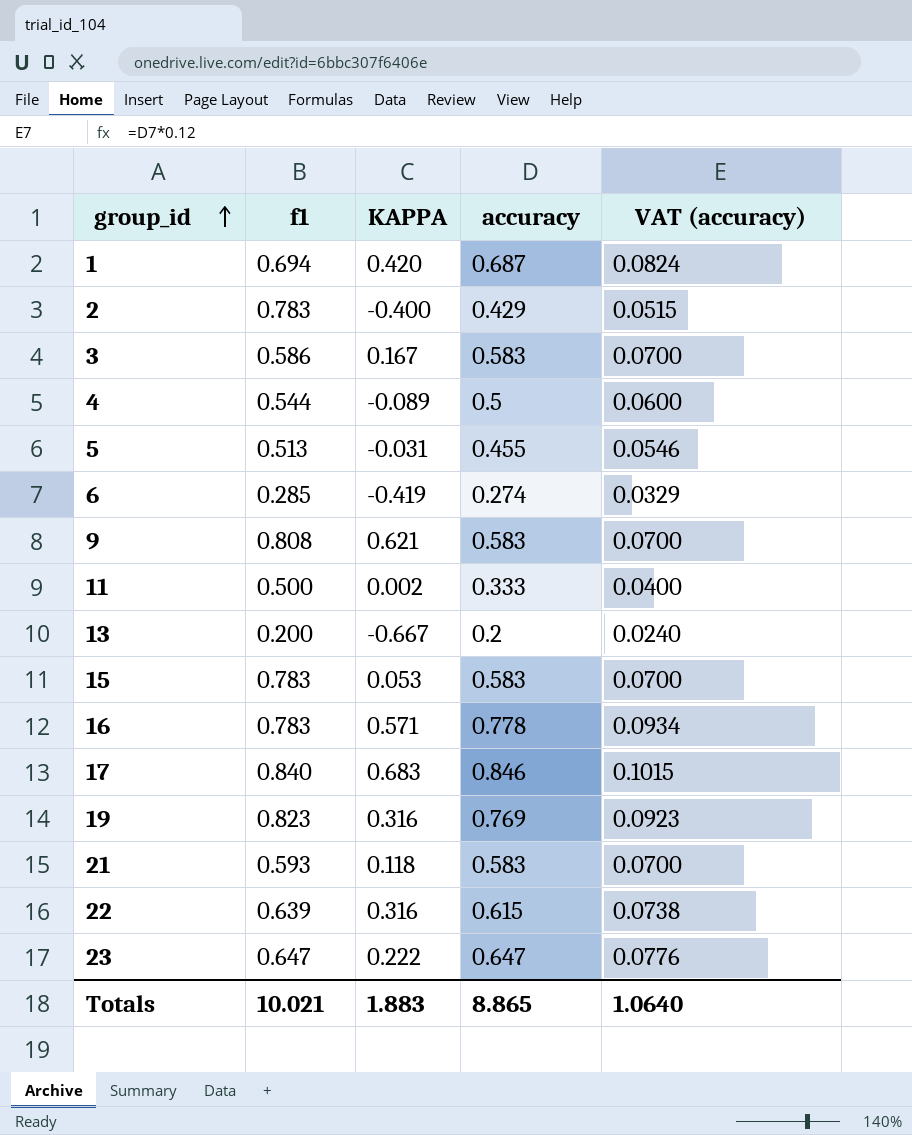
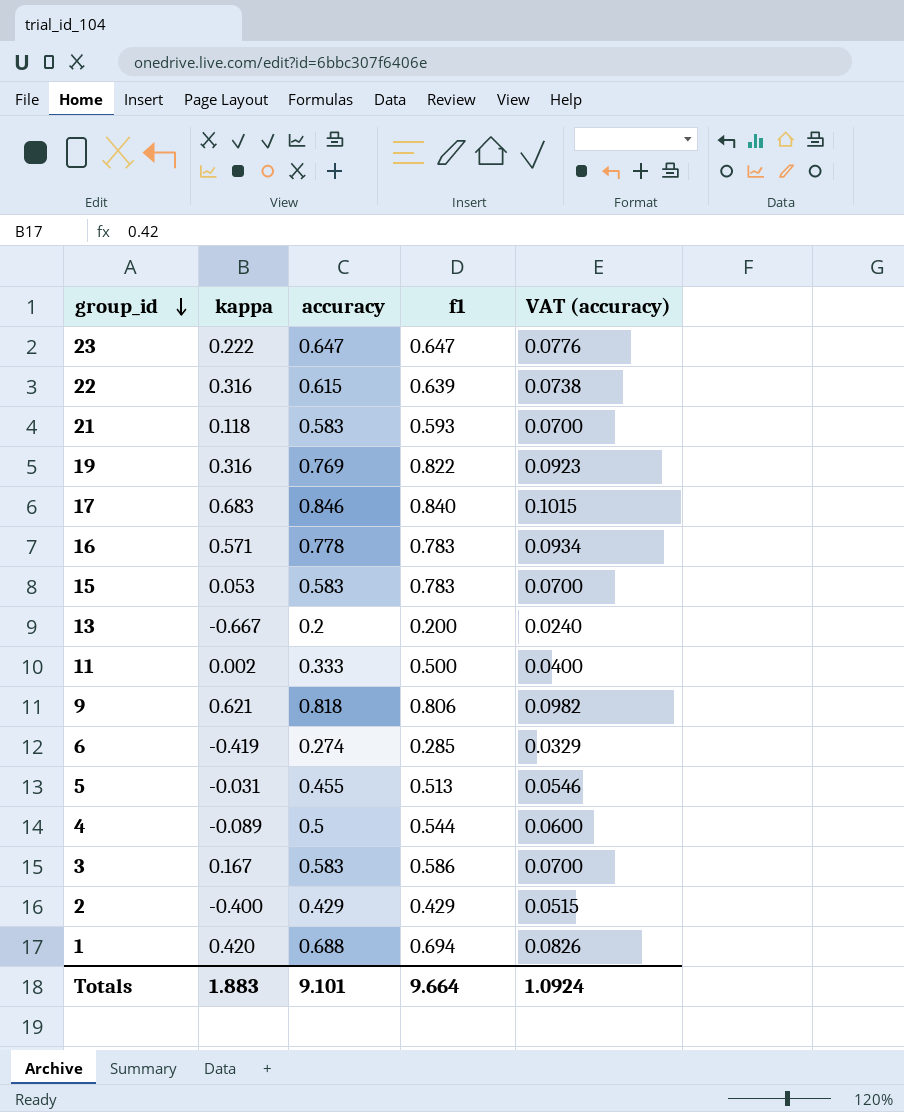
row order: group_id ascending -> group_id descending
column name: KAPPA -> kappa
column f1 | position: 2 -> 4
19 | f1: 0.823 -> 0.822
9 | accuracy: 0.583 -> 0.818
9 | f1: 0.808 -> 0.806
9 | VAT (accuracy): 0.0700 -> 0.0982
2 | f1: 0.783 -> 0.429
1 | accuracy: 0.687 -> 0.688
1 | VAT (accuracy): 0.0824 -> 0.0826
Totals | accuracy: 8.865 -> 9.101
Totals | f1: 10.021 -> 9.664
Totals | VAT (accuracy): 1.0640 -> 1.0924

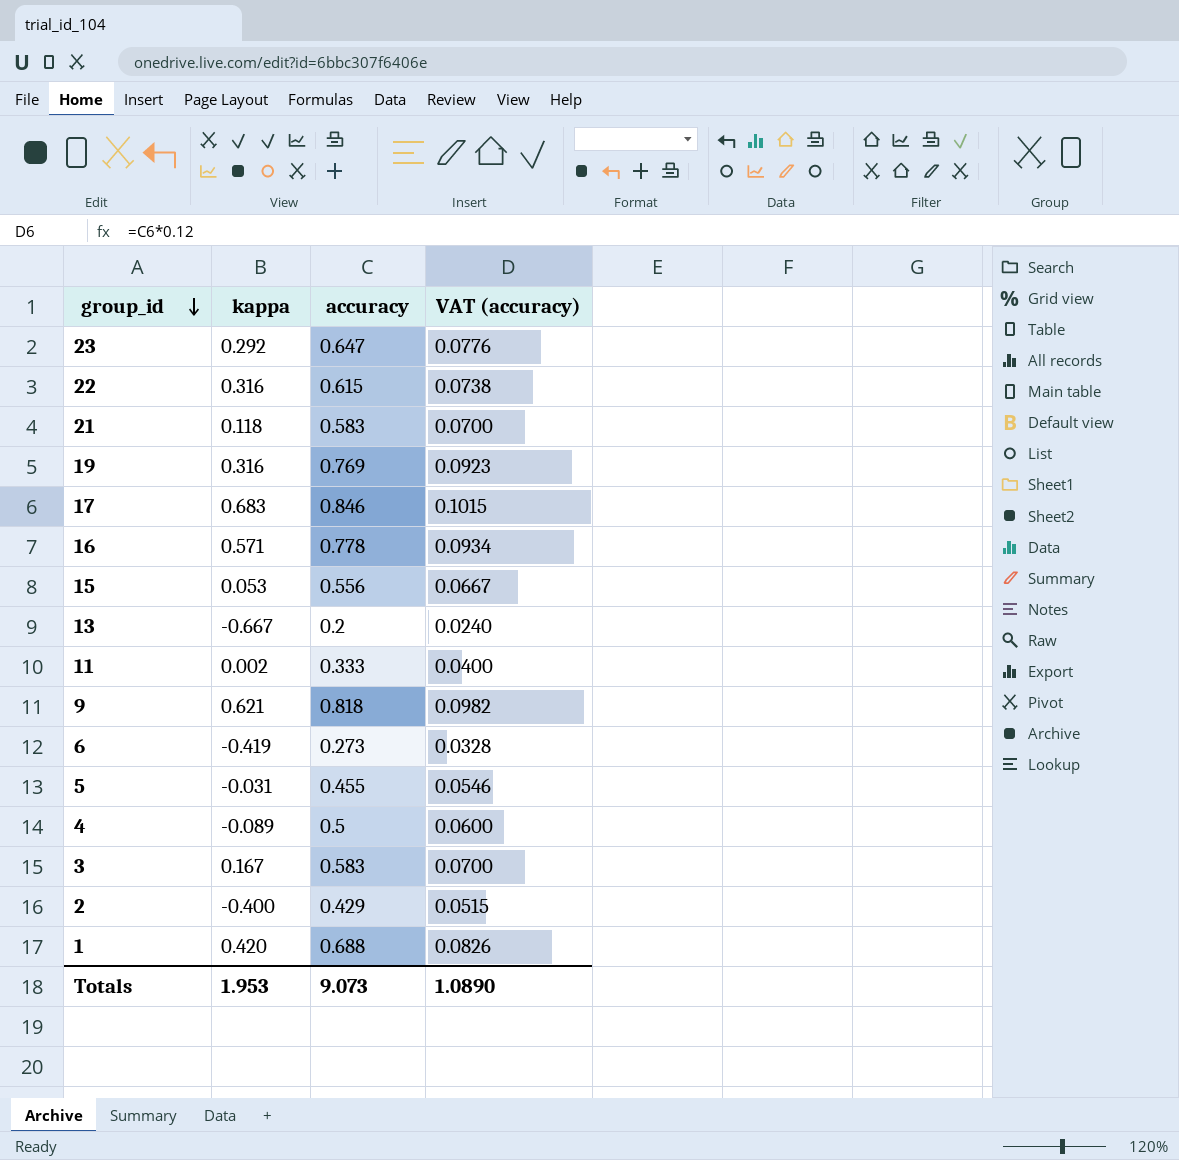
column f1 | position: 4 -> none
23 | kappa: 0.222 -> 0.292
15 | accuracy: 0.583 -> 0.556
15 | VAT (accuracy): 0.0700 -> 0.0667
6 | accuracy: 0.274 -> 0.273
6 | VAT (accuracy): 0.0329 -> 0.0328
Totals | kappa: 1.883 -> 1.953
Totals | accuracy: 9.101 -> 9.073
Totals | VAT (accuracy): 1.0924 -> 1.0890

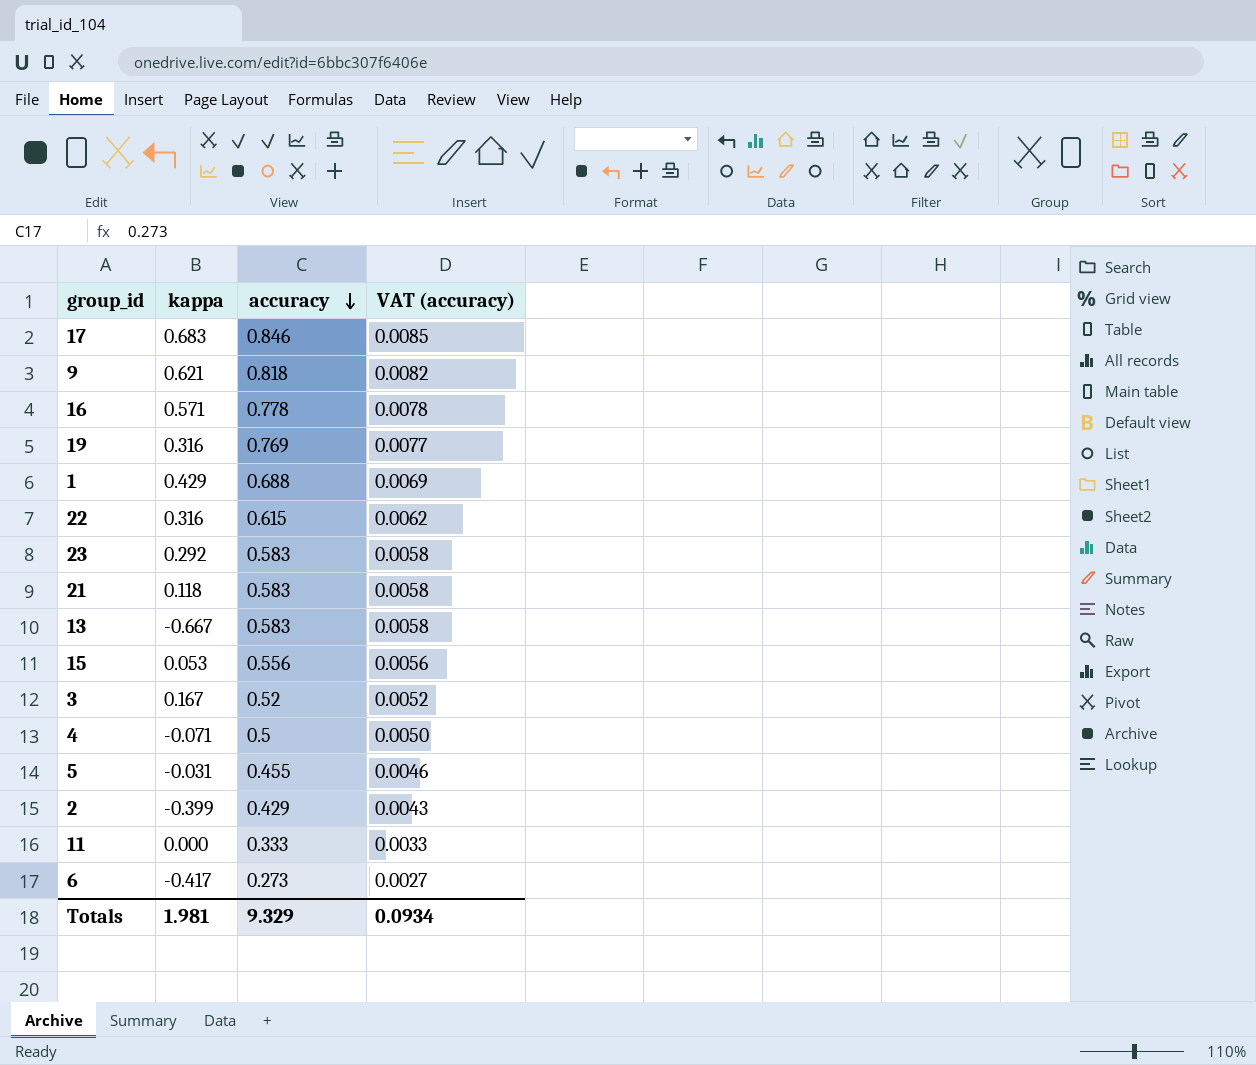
row order: group_id descending -> accuracy descending
column VAT (accuracy) | formula: [accuracy] * 0.12 -> [accuracy] * 0.01
1 | kappa: 0.420 -> 0.429
23 | accuracy: 0.647 -> 0.583
13 | accuracy: 0.2 -> 0.583
3 | accuracy: 0.583 -> 0.52
4 | kappa: -0.089 -> -0.071
2 | kappa: -0.400 -> -0.399
11 | kappa: 0.002 -> 0.000
6 | kappa: -0.419 -> -0.417
Totals | kappa: 1.953 -> 1.981
Totals | accuracy: 9.073 -> 9.329
Totals | VAT (accuracy): 1.0890 -> 0.0934

